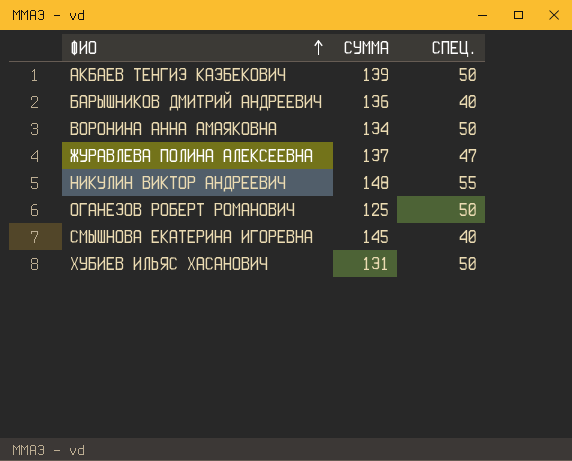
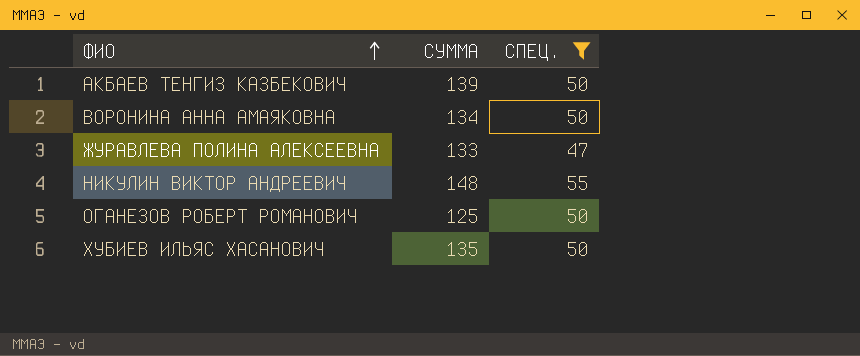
filter: none -> СПЕЦ. != 40
ЖУРАВЛЕВА ПОЛИНА АЛЕКСЕЕВНА | СУММА: 137 -> 133
ХУБИЕВ ИЛЬЯС ХАСАНОВИЧ | СУММА: 131 -> 135

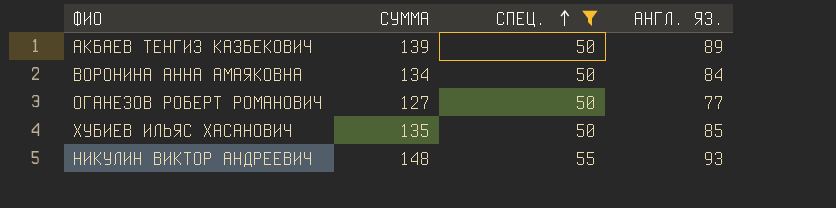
row order: ФИО ascending -> СПЕЦ. ascending
column АНГЛ. ЯЗ. | formula: none -> [СУММА] - [СПЕЦ.]
row ЖУРАВЛЕВА ПОЛИНА АЛЕКСЕЕВНА: 133 | 47 -> none
ОГАНЕЗОВ РОБЕРТ РОМАНОВИЧ | СУММА: 125 -> 127

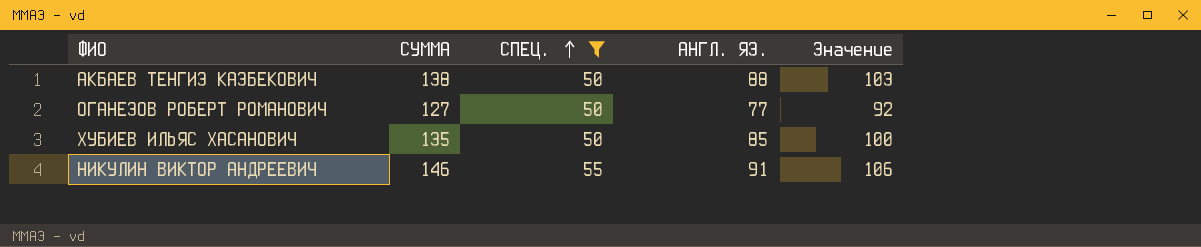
column Значение | formula: none -> [АНГЛ. ЯЗ.] + 15
row ВОРОНИНА АННА АМАЯКОВНА: 134 | 50 | 84 -> none
АКБАЕВ ТЕНГИЗ КАЗБЕКОВИЧ | СУММА: 139 -> 138
АКБАЕВ ТЕНГИЗ КАЗБЕКОВИЧ | АНГЛ. ЯЗ.: 89 -> 88
НИКУЛИН ВИКТОР АНДРЕЕВИЧ | СУММА: 148 -> 146
НИКУЛИН ВИКТОР АНДРЕЕВИЧ | АНГЛ. ЯЗ.: 93 -> 91

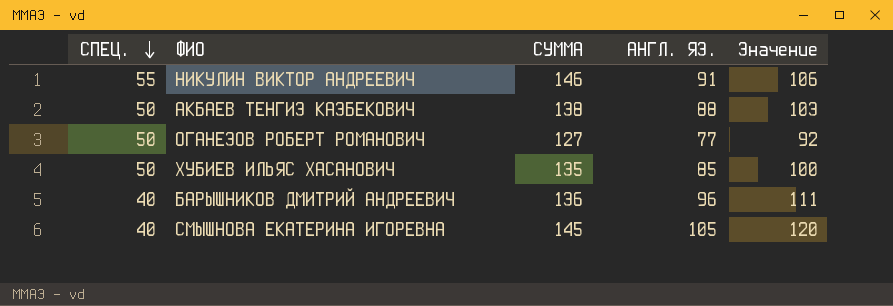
filter: СПЕЦ. != 40 -> none
row order: СПЕЦ. ascending -> СПЕЦ. descending
column СПЕЦ. | position: 3 -> 1

